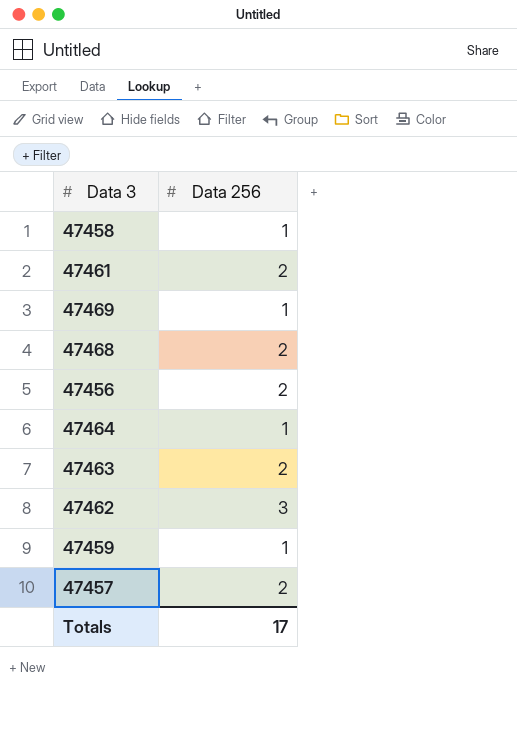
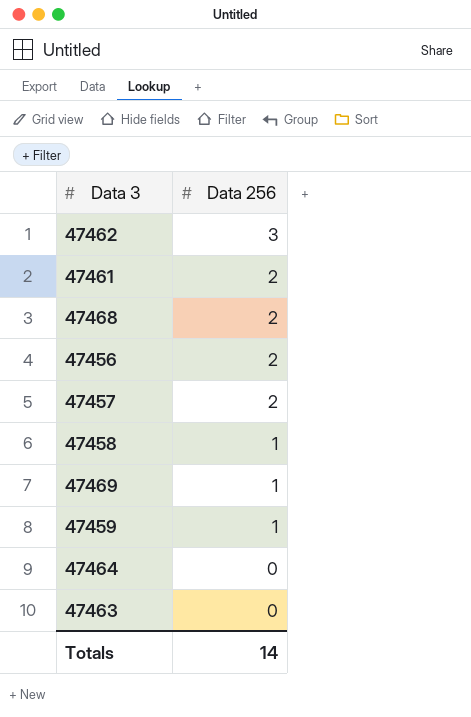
row order: none -> Data 256 descending
47464 | Data 256: 1 -> 0
47463 | Data 256: 2 -> 0
Totals | Data 256: 17 -> 14

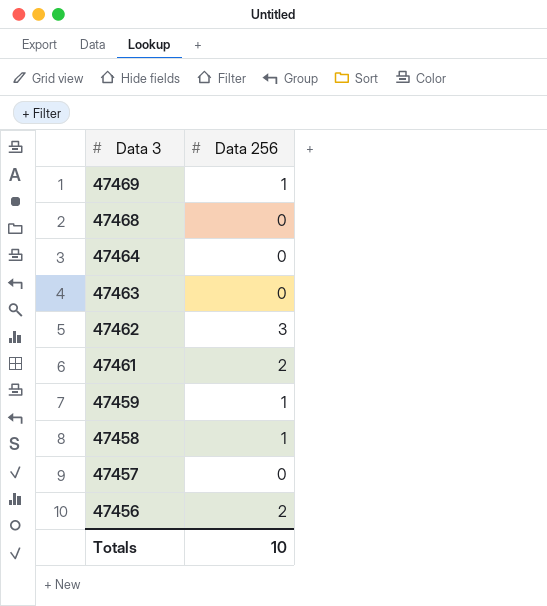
row order: Data 256 descending -> Data 3 descending
47468 | Data 256: 2 -> 0
47457 | Data 256: 2 -> 0
Totals | Data 256: 14 -> 10

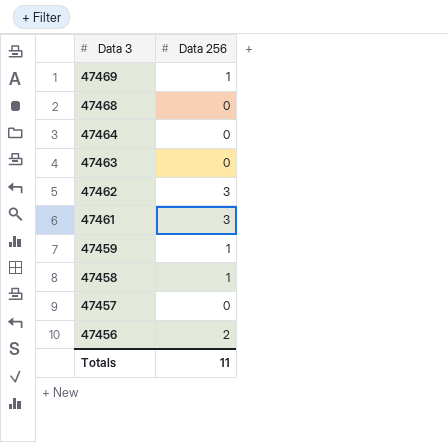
47461 | Data 256: 2 -> 3
Totals | Data 256: 10 -> 11

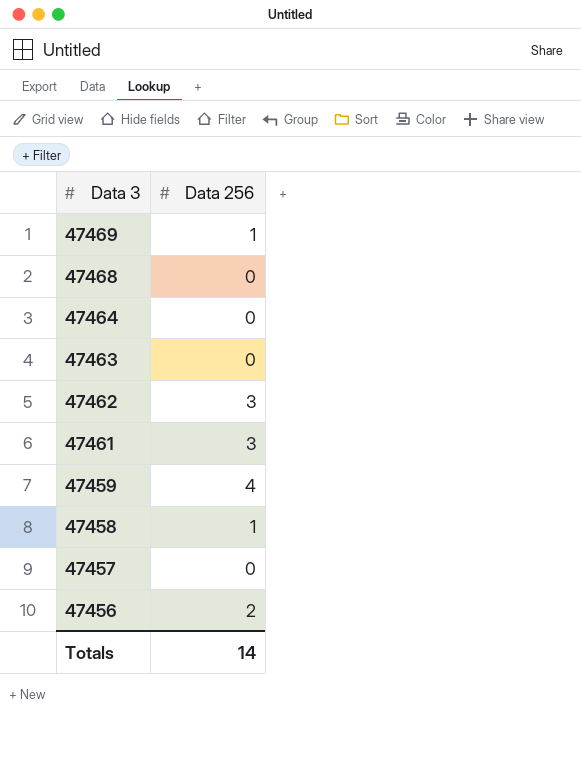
47459 | Data 256: 1 -> 4
Totals | Data 256: 11 -> 14

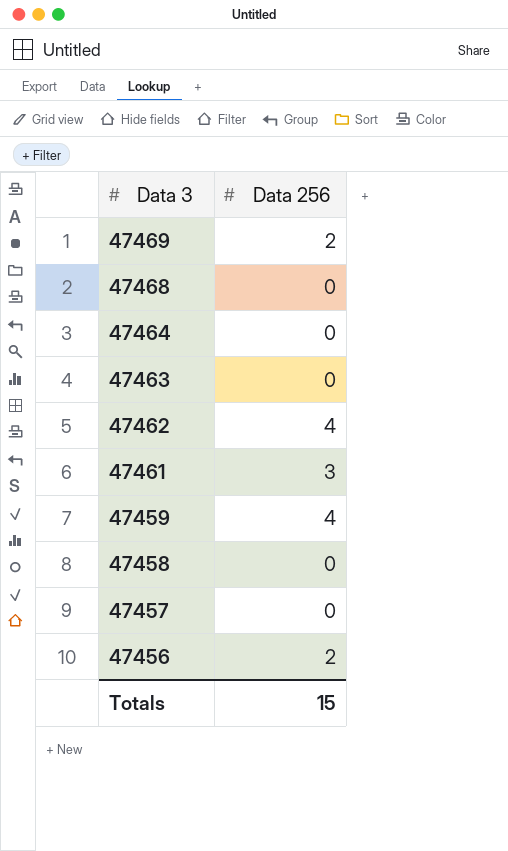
47469 | Data 256: 1 -> 2
47462 | Data 256: 3 -> 4
47458 | Data 256: 1 -> 0
Totals | Data 256: 14 -> 15

